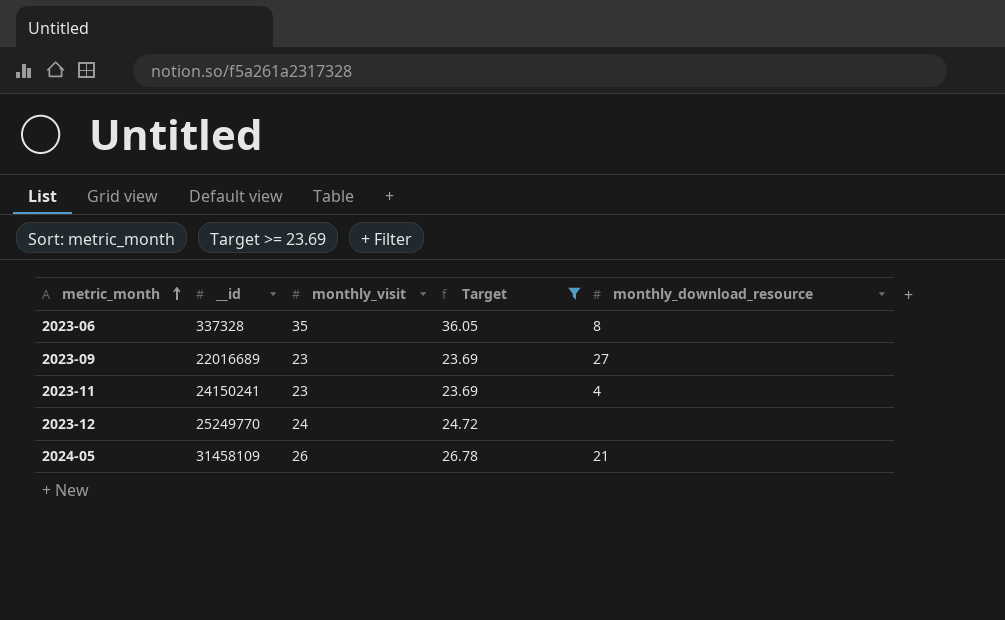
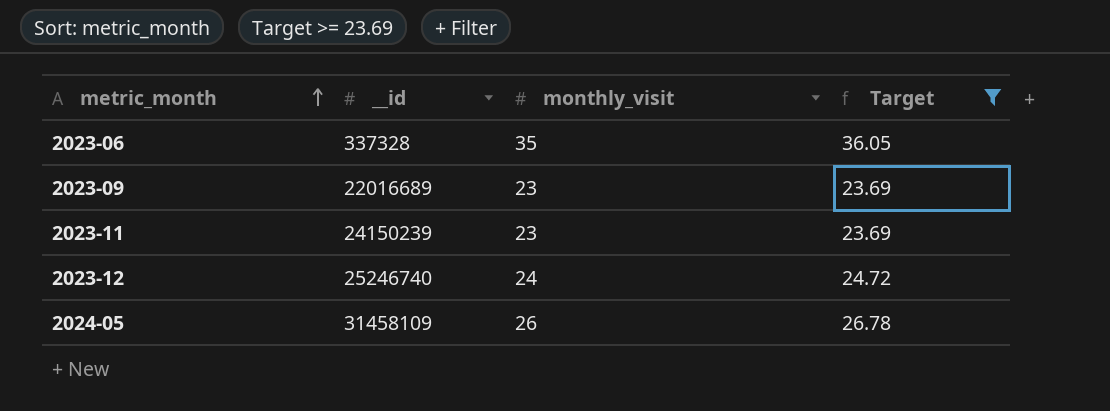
column monthly_download_resource | position: 5 -> none
2023-11 | __id: 24150241 -> 24150239
2023-12 | __id: 25249770 -> 25246740

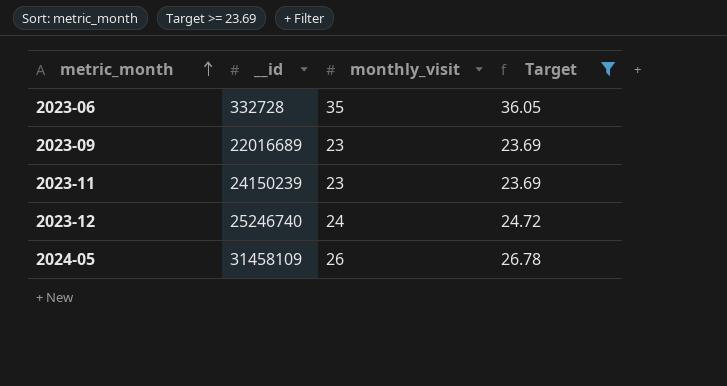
2023-06 | __id: 337328 -> 332728

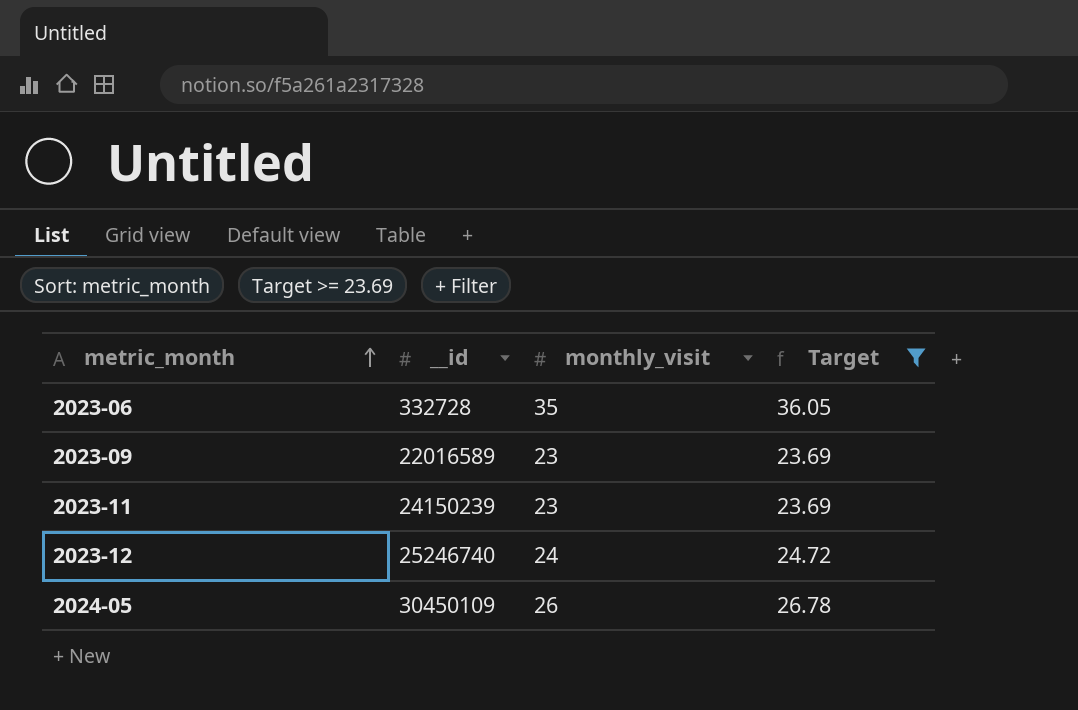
2023-09 | __id: 22016689 -> 22016589
2024-05 | __id: 31458109 -> 30450109

